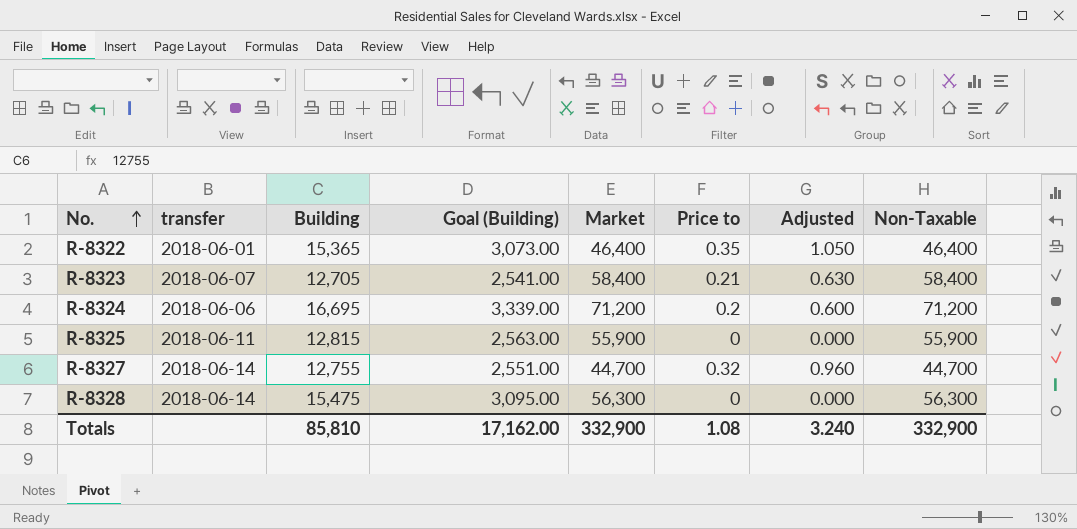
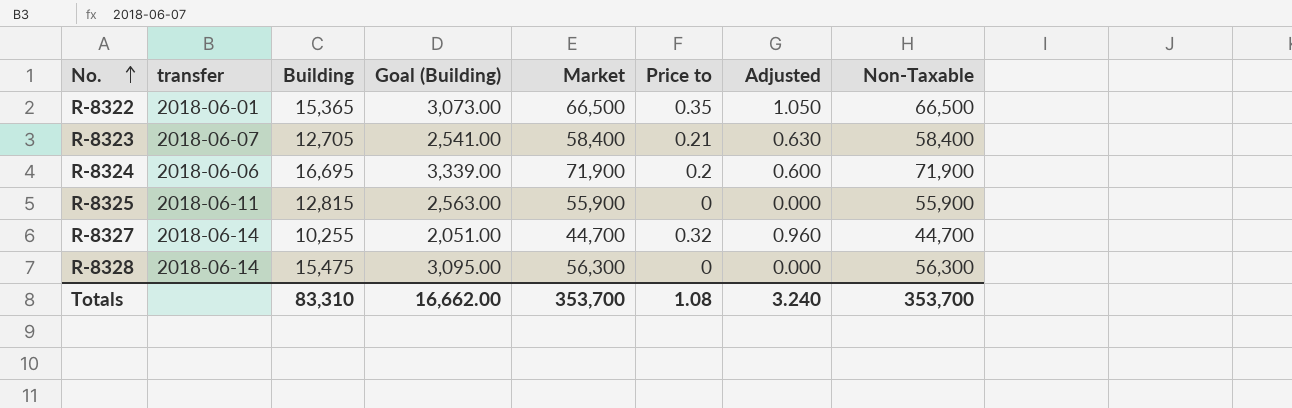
R-8322 | Market: 46,400 -> 66,500
R-8322 | Non-Taxable: 46,400 -> 66,500
R-8324 | Market: 71,200 -> 71,900
R-8324 | Non-Taxable: 71,200 -> 71,900
R-8327 | Building: 12,755 -> 10,255
R-8327 | Goal (Building): 2,551.00 -> 2,051.00
Totals | Building: 85,810 -> 83,310
Totals | Goal (Building): 17,162.00 -> 16,662.00
Totals | Market: 332,900 -> 353,700
Totals | Non-Taxable: 332,900 -> 353,700

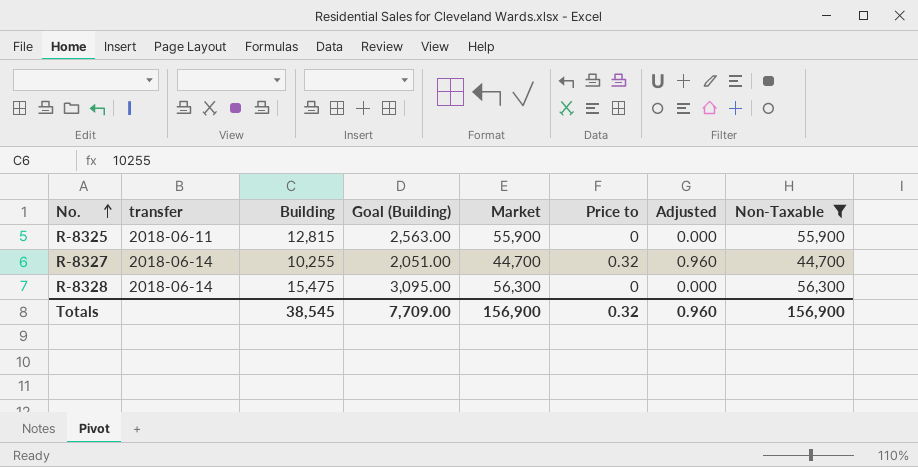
filter: none -> Non-Taxable <= 56,300
Totals | Building: 83,310 -> 38,545
Totals | Goal (Building): 16,662.00 -> 7,709.00
Totals | Market: 353,700 -> 156,900
Totals | Price to: 1.08 -> 0.32
Totals | Adjusted: 3.240 -> 0.960
Totals | Non-Taxable: 353,700 -> 156,900

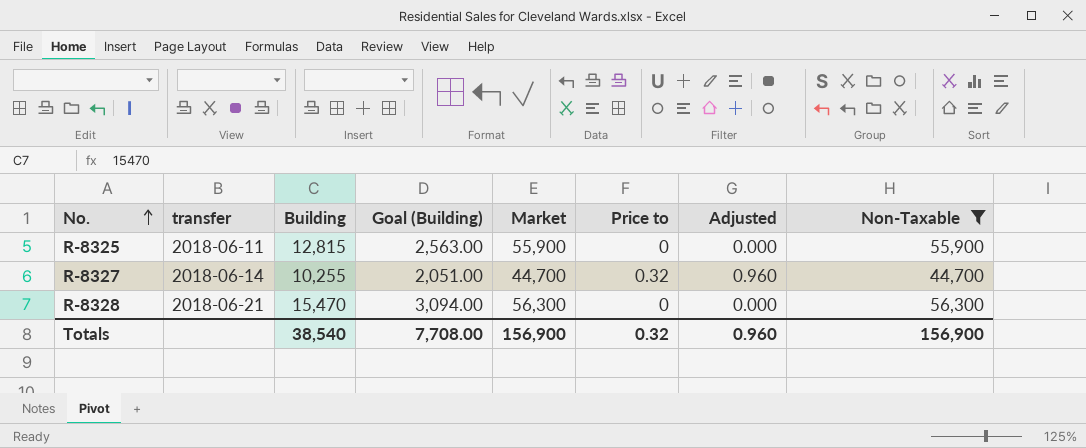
R-8328 | transfer: 2018-06-14 -> 2018-06-21
R-8328 | Building: 15,475 -> 15,470
R-8328 | Goal (Building): 3,095.00 -> 3,094.00
Totals | Building: 38,545 -> 38,540
Totals | Goal (Building): 7,709.00 -> 7,708.00

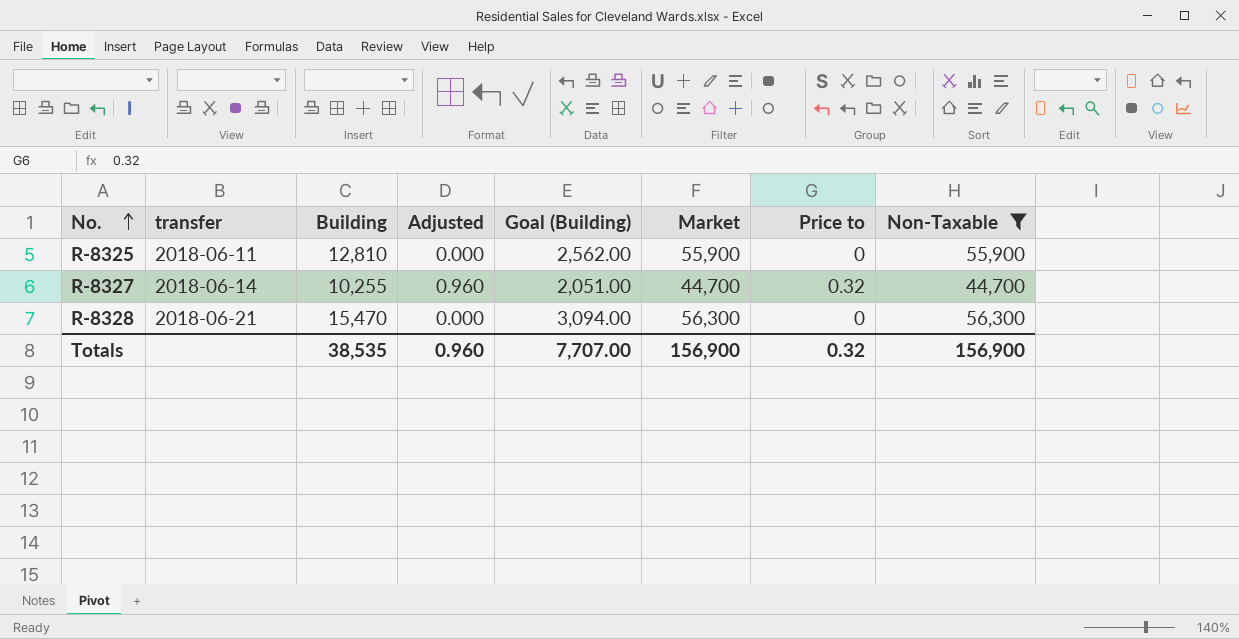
column Adjusted | position: 7 -> 4
R-8325 | Building: 12,815 -> 12,810
R-8325 | Goal (Building): 2,563.00 -> 2,562.00
Totals | Building: 38,540 -> 38,535
Totals | Goal (Building): 7,708.00 -> 7,707.00

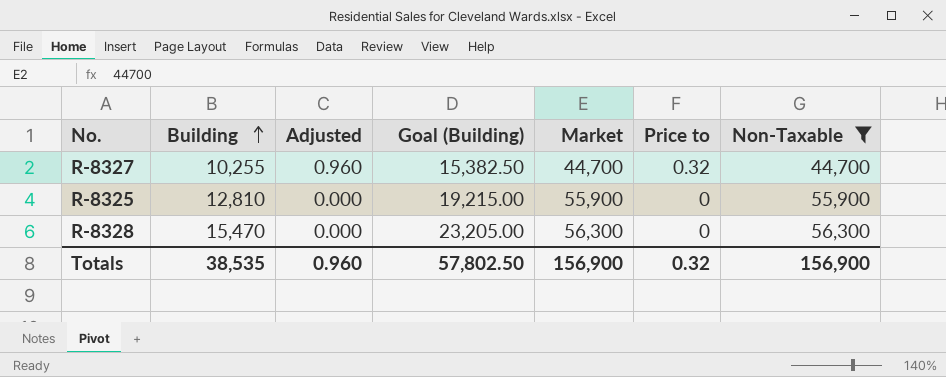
row order: No. ascending -> Building ascending
column transfer | position: 2 -> none
column Goal (Building) | formula: [Building] * 0.2 -> [Building] * 1.5
Totals | Goal (Building): 7,707.00 -> 57,802.50

